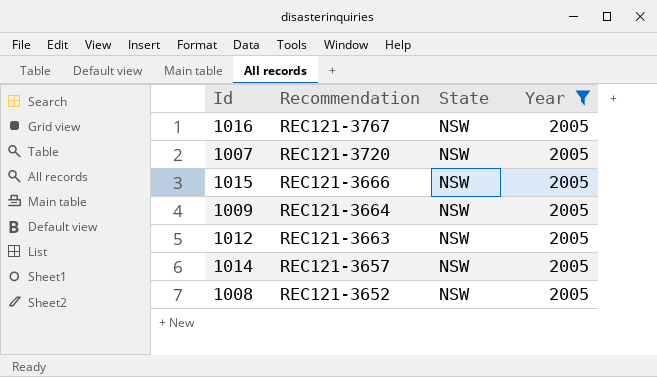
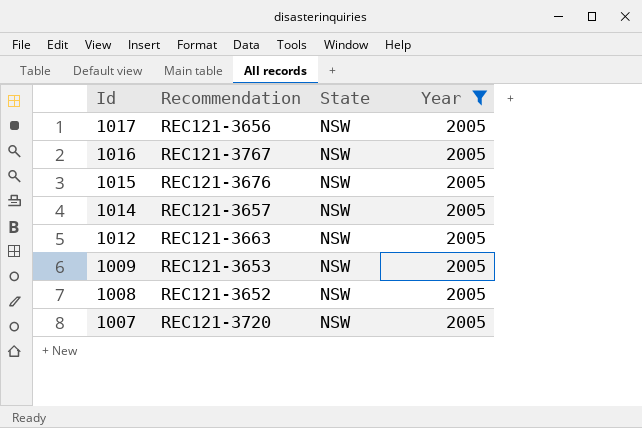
row order: Recommendation descending -> Id descending
row 1017: none -> REC121-3656 | NSW | 2005
1015 | Recommendation: REC121-3666 -> REC121-3676
1009 | Recommendation: REC121-3664 -> REC121-3653

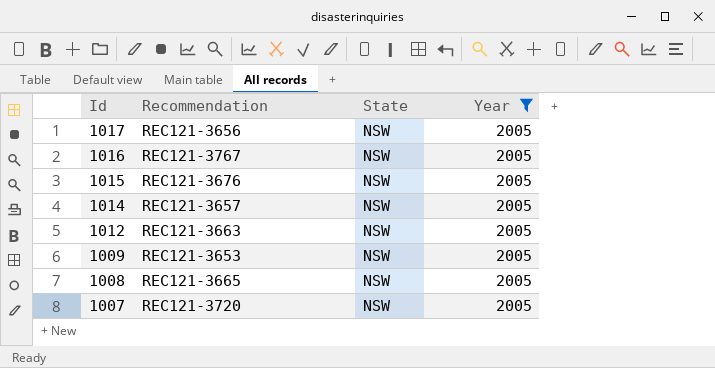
1008 | Recommendation: REC121-3652 -> REC121-3665

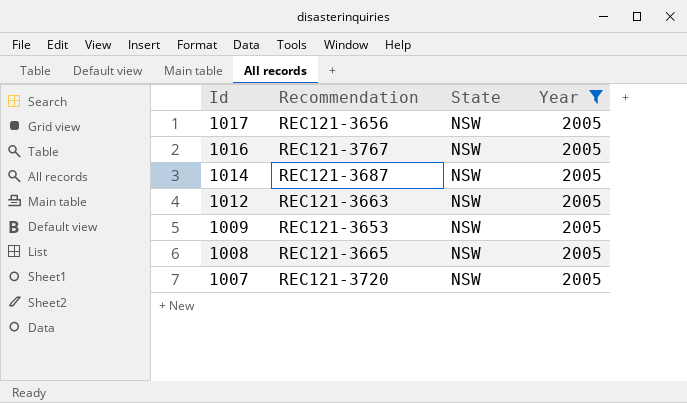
row 1015: REC121-3676 | NSW | 2005 -> none
1014 | Recommendation: REC121-3657 -> REC121-3687

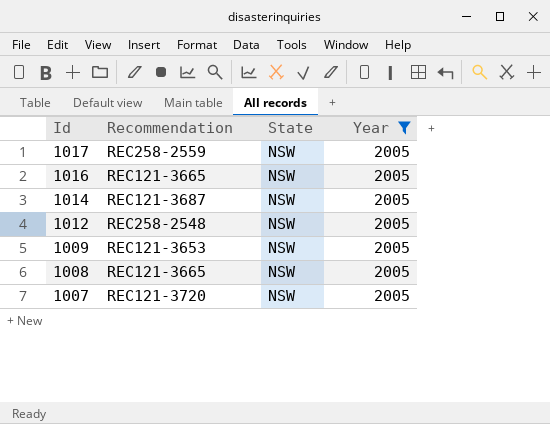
1017 | Recommendation: REC121-3656 -> REC258-2559
1016 | Recommendation: REC121-3767 -> REC121-3665
1012 | Recommendation: REC121-3663 -> REC258-2548

